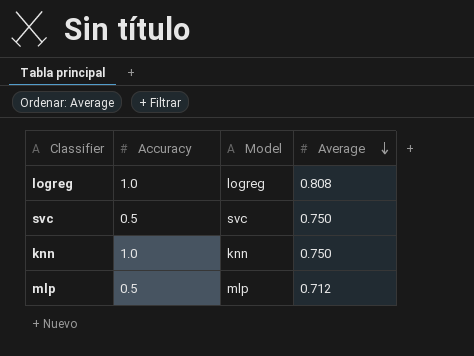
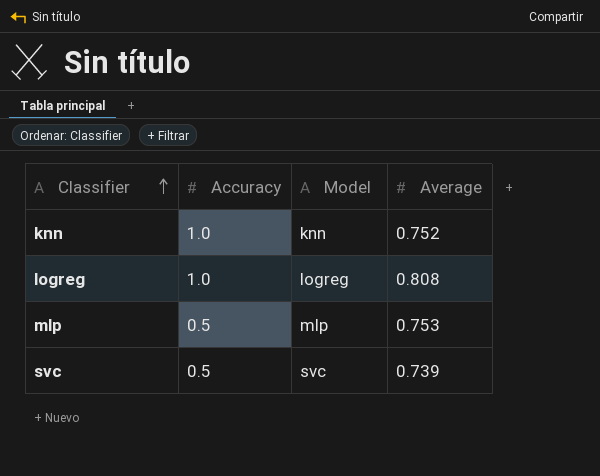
row order: Average descending -> Classifier ascending
knn | Average: 0.750 -> 0.752
mlp | Average: 0.712 -> 0.753
svc | Average: 0.750 -> 0.739

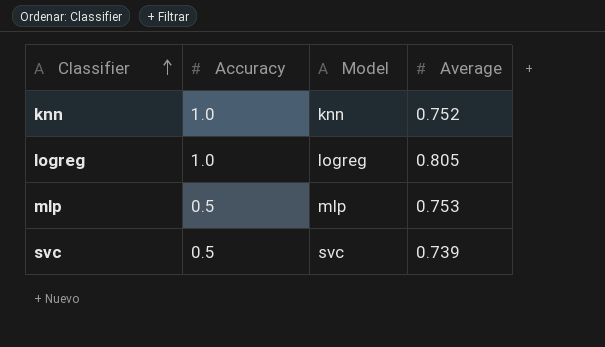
logreg | Average: 0.808 -> 0.805

